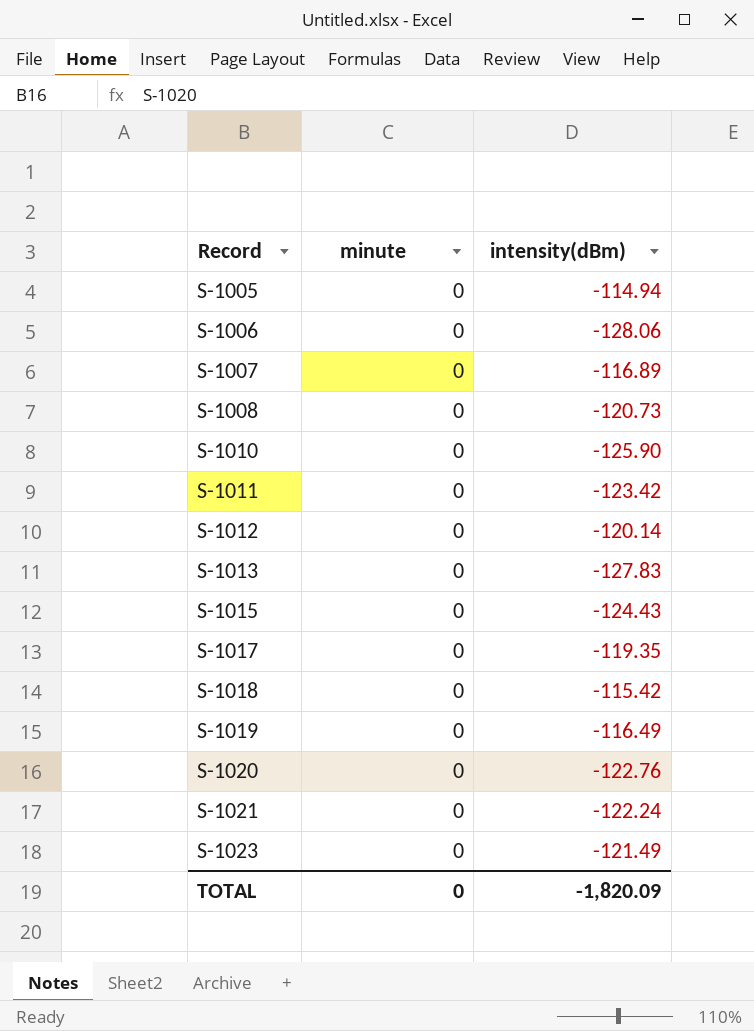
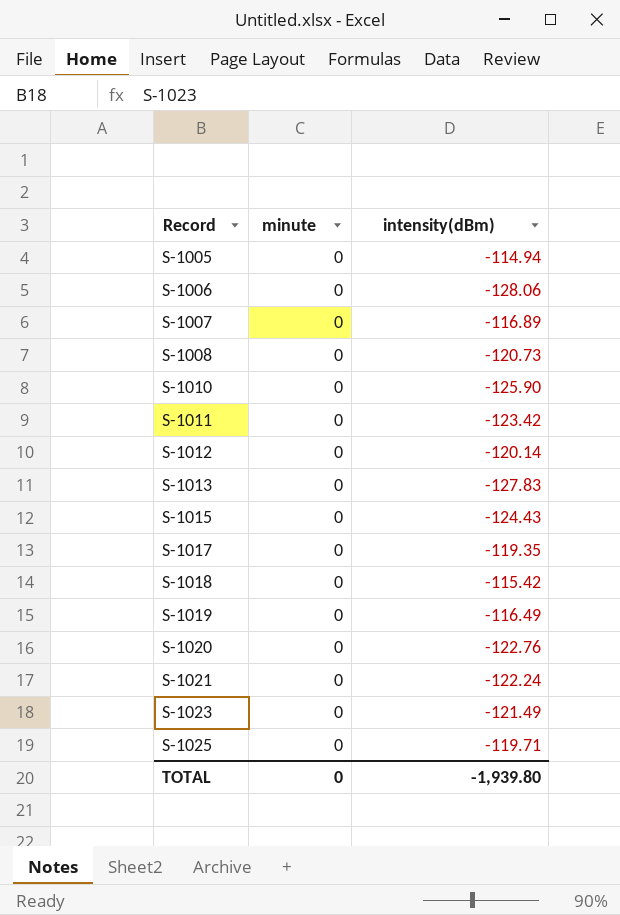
row S-1025: none -> 0 | -119.71
TOTAL | intensity(dBm): -1,820.09 -> -1,939.80

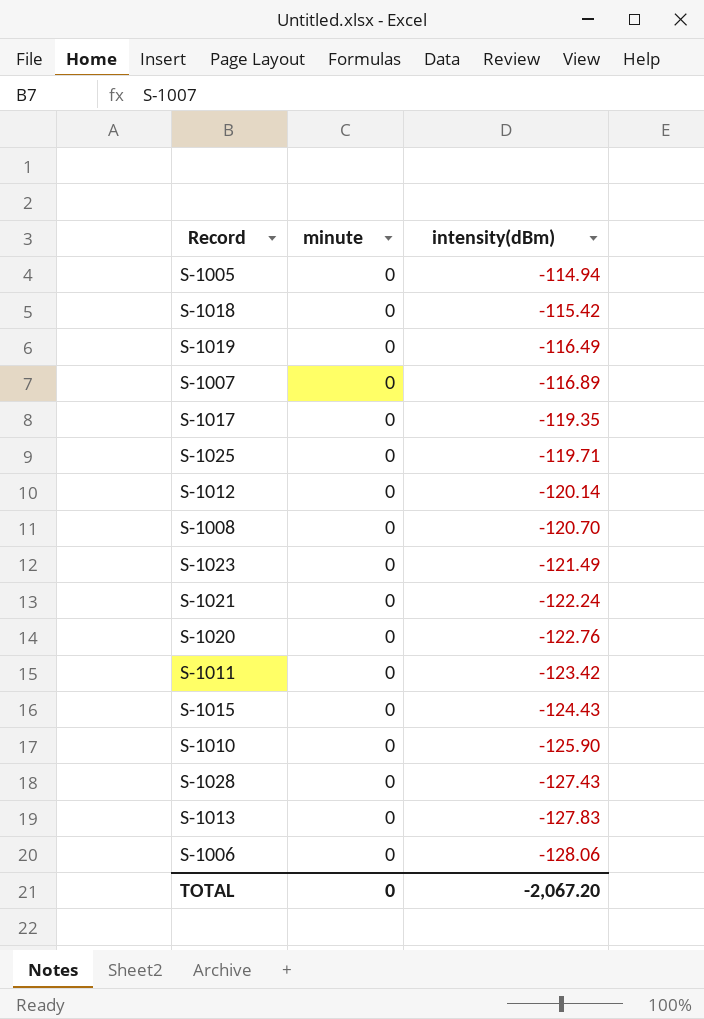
row order: Record ascending -> intensity(dBm) descending
S-1008 | intensity(dBm): -120.73 -> -120.70
row S-1028: none -> 0 | -127.43
TOTAL | intensity(dBm): -1,939.80 -> -2,067.20

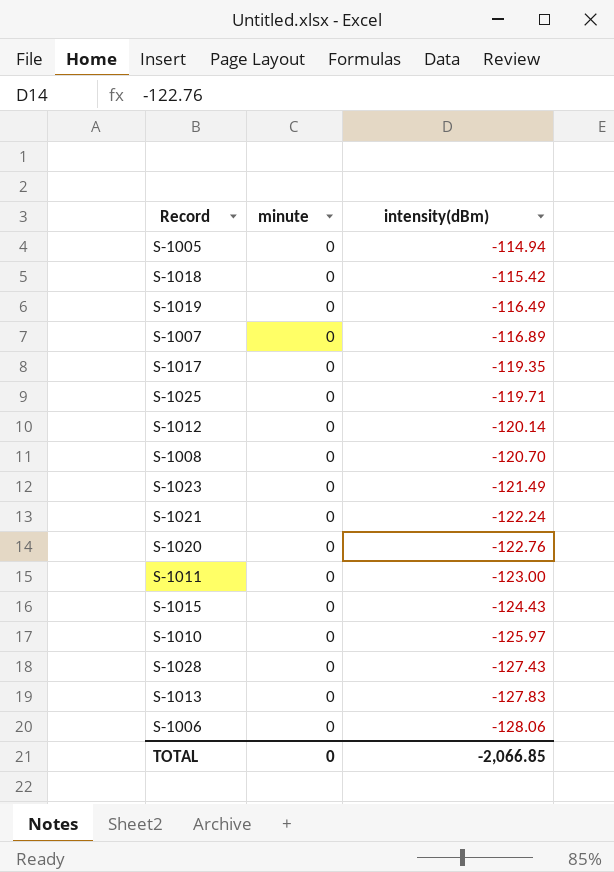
S-1011 | intensity(dBm): -123.42 -> -123.00
S-1010 | intensity(dBm): -125.90 -> -125.97
TOTAL | intensity(dBm): -2,067.20 -> -2,066.85

